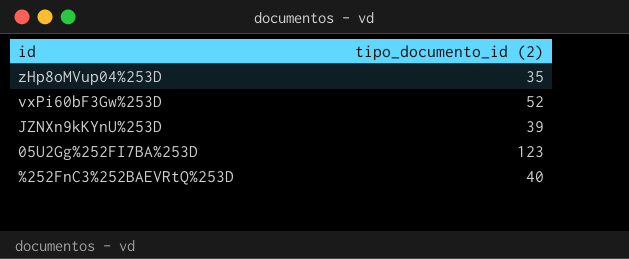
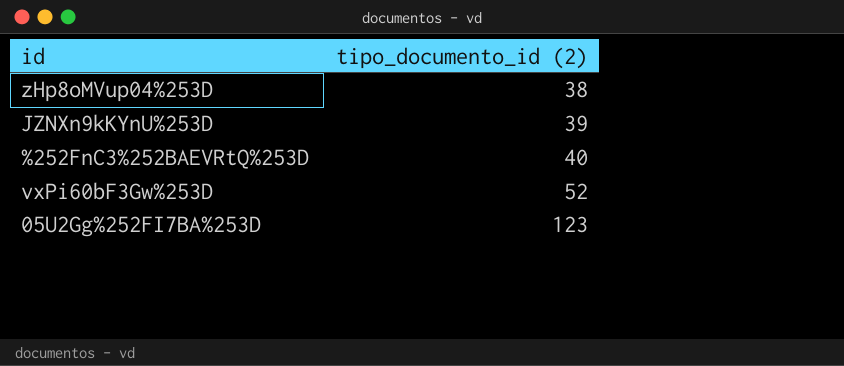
row order: none -> tipo_documento_id (2) ascending
zHp8oMVup04%253D | tipo_documento_id (2): 35 -> 38

